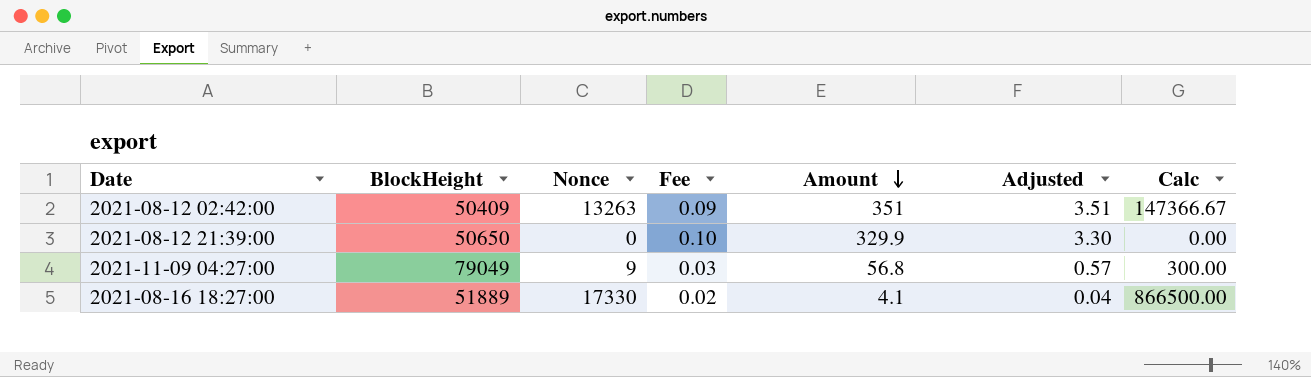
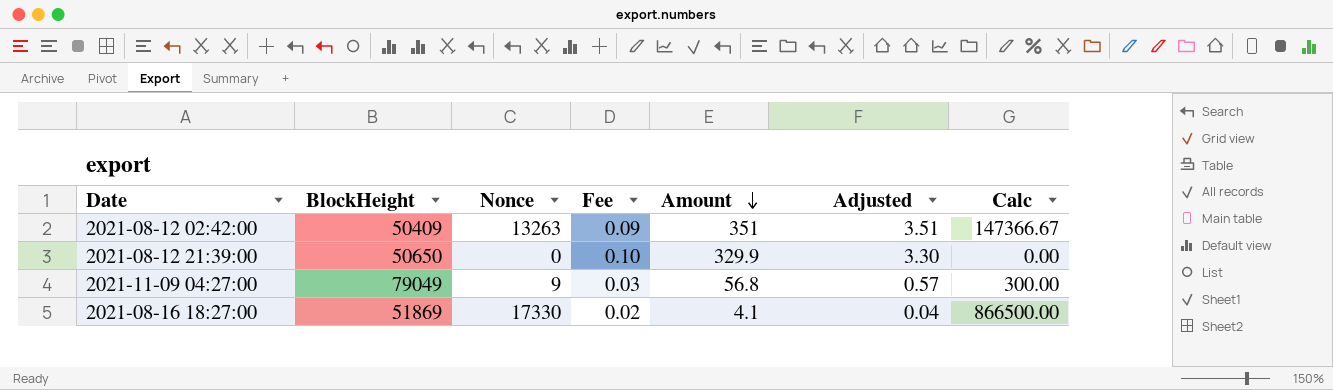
2021-08-16 18:27:00 | BlockHeight: 51889 -> 51869

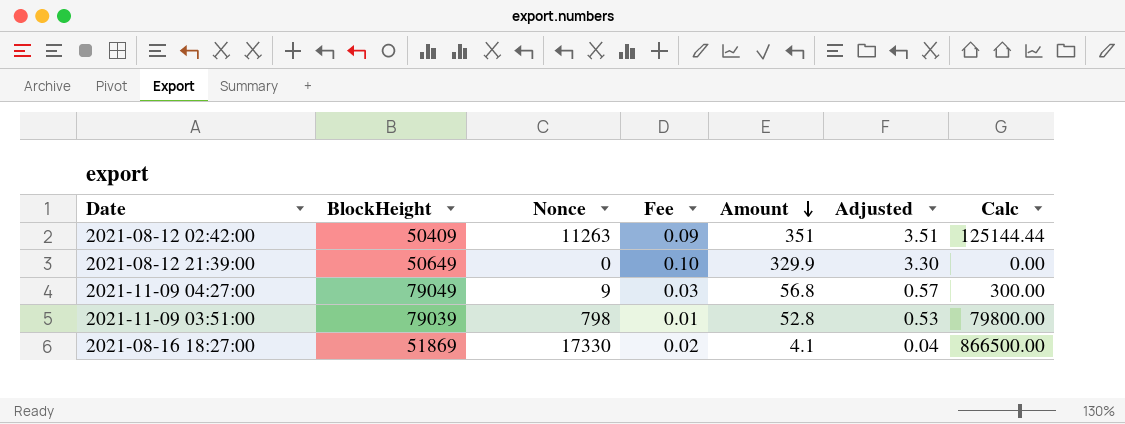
2021-08-12 02:42:00 | Nonce: 13263 -> 11263
2021-08-12 02:42:00 | Calc: 147366.67 -> 125144.44
2021-08-12 21:39:00 | BlockHeight: 50650 -> 50649
row 2021-11-09 03:51:00: none -> 79039 | 798 | 0.01 | 52.8 | 0.53 | 79800.00

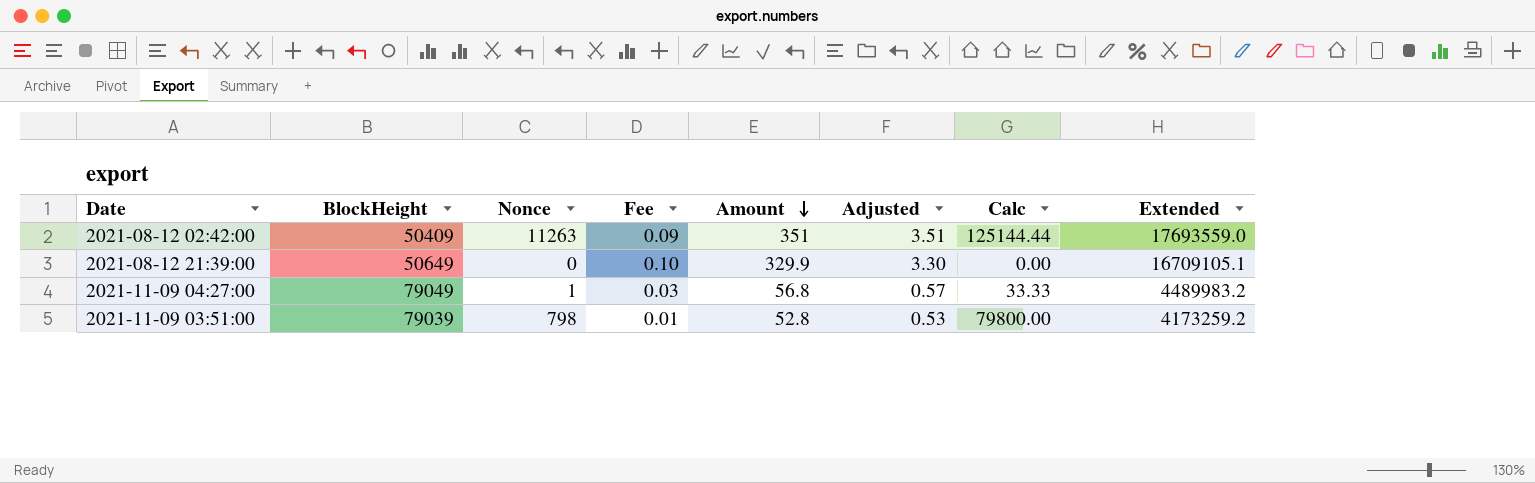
column Extended | formula: none -> [BlockHeight] * [Amount]
row 2021-08-16 18:27:00: 51869 | 17330 | 0.02 | 4.1 | 0.04 | 866500.00 -> none
2021-11-09 04:27:00 | Nonce: 9 -> 1
2021-11-09 04:27:00 | Calc: 300.00 -> 33.33

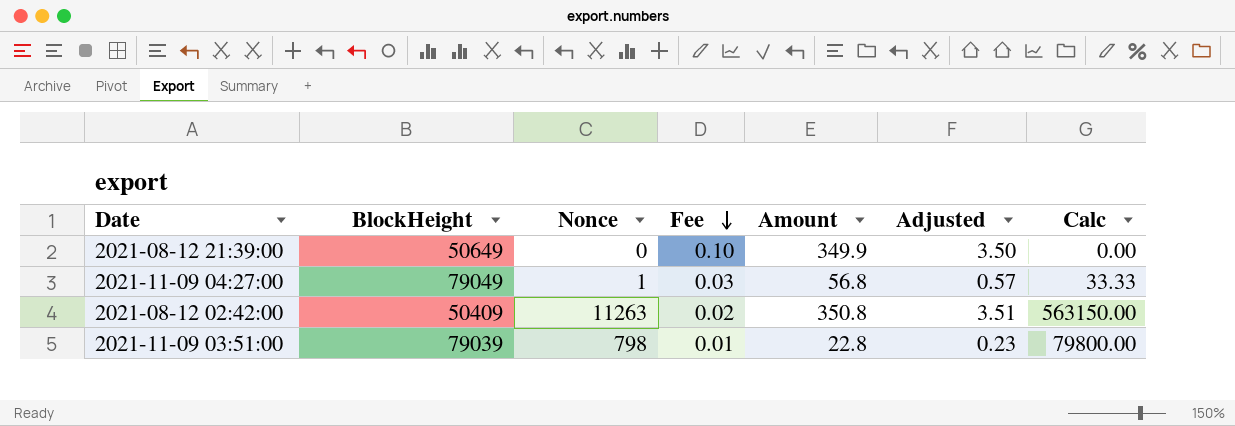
row order: Amount descending -> Fee descending
column Extended | formula: [BlockHeight] * [Amount] -> none
2021-08-12 21:39:00 | Amount: 329.9 -> 349.9
2021-08-12 21:39:00 | Adjusted: 3.30 -> 3.50
2021-08-12 02:42:00 | Fee: 0.09 -> 0.02
2021-08-12 02:42:00 | Amount: 351 -> 350.8
2021-08-12 02:42:00 | Calc: 125144.44 -> 563150.00
2021-11-09 03:51:00 | Amount: 52.8 -> 22.8
2021-11-09 03:51:00 | Adjusted: 0.53 -> 0.23

